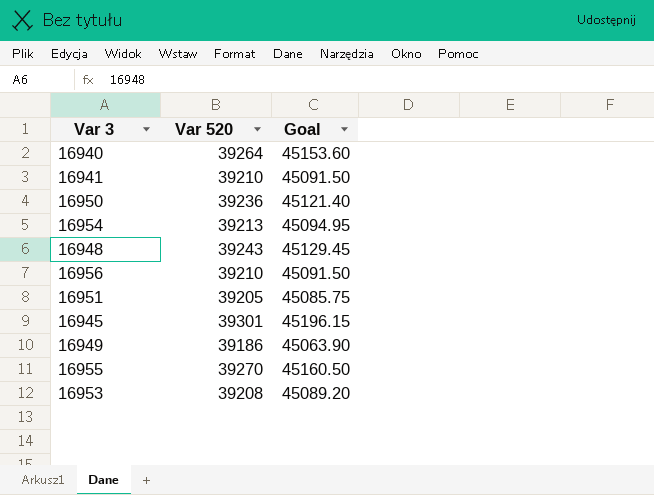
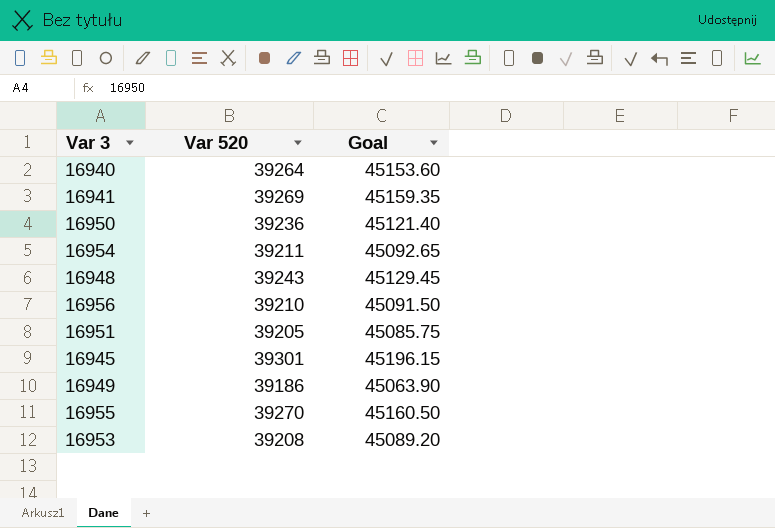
16941 | Var 520: 39210 -> 39269
16941 | Goal: 45091.50 -> 45159.35
16954 | Var 520: 39213 -> 39211
16954 | Goal: 45094.95 -> 45092.65

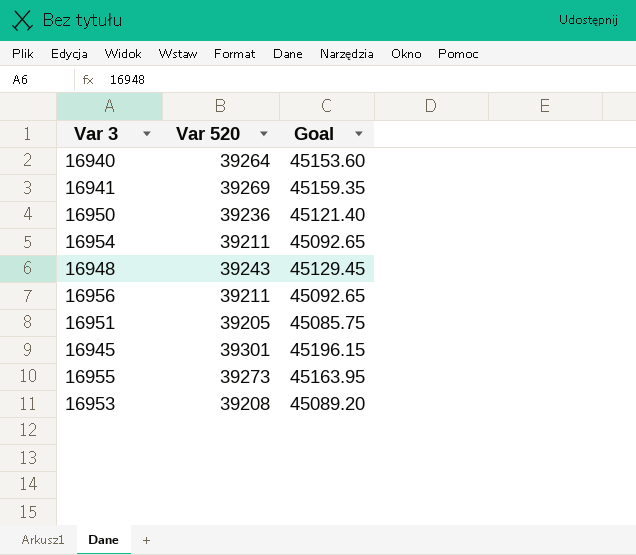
row 16949: 39186 | 45063.90 -> none
16956 | Var 520: 39210 -> 39211
16956 | Goal: 45091.50 -> 45092.65
16955 | Var 520: 39270 -> 39273
16955 | Goal: 45160.50 -> 45163.95

